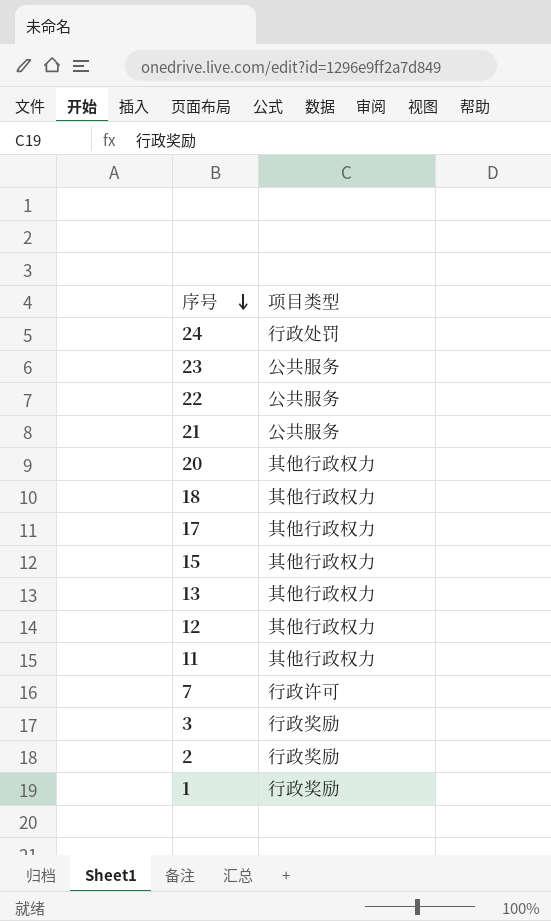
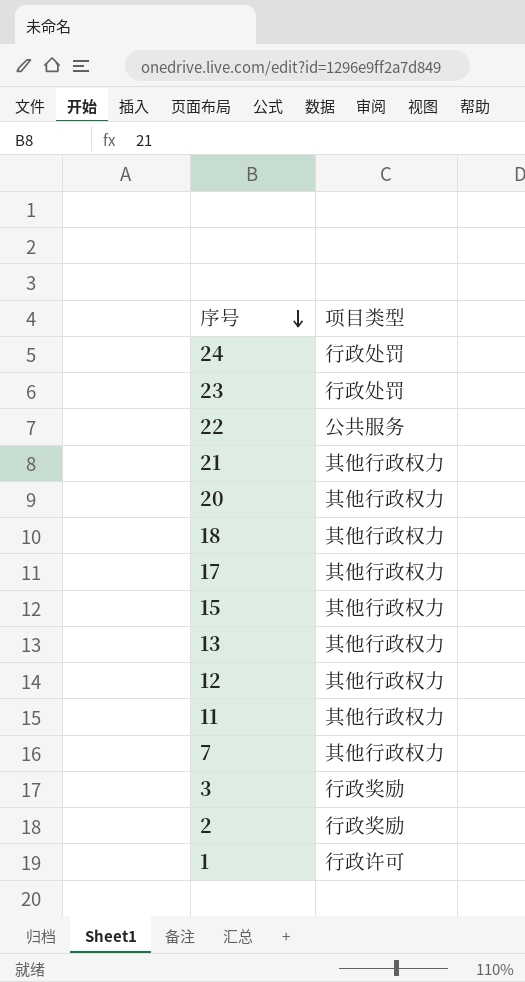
23 | 项目类型: 公共服务 -> 行政处罚
21 | 项目类型: 公共服务 -> 其他行政权力
7 | 项目类型: 行政许可 -> 其他行政权力
1 | 项目类型: 行政奖励 -> 行政许可

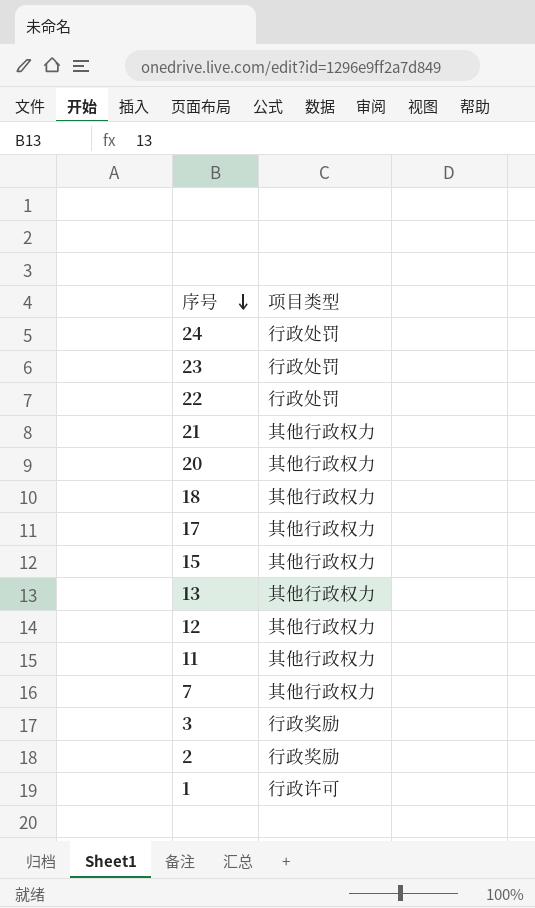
22 | 项目类型: 公共服务 -> 行政处罚

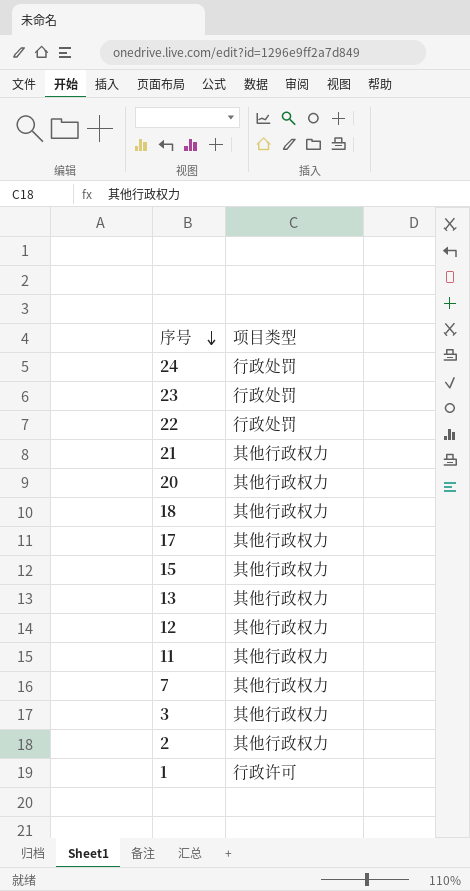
3 | 项目类型: 行政奖励 -> 其他行政权力
2 | 项目类型: 行政奖励 -> 其他行政权力

